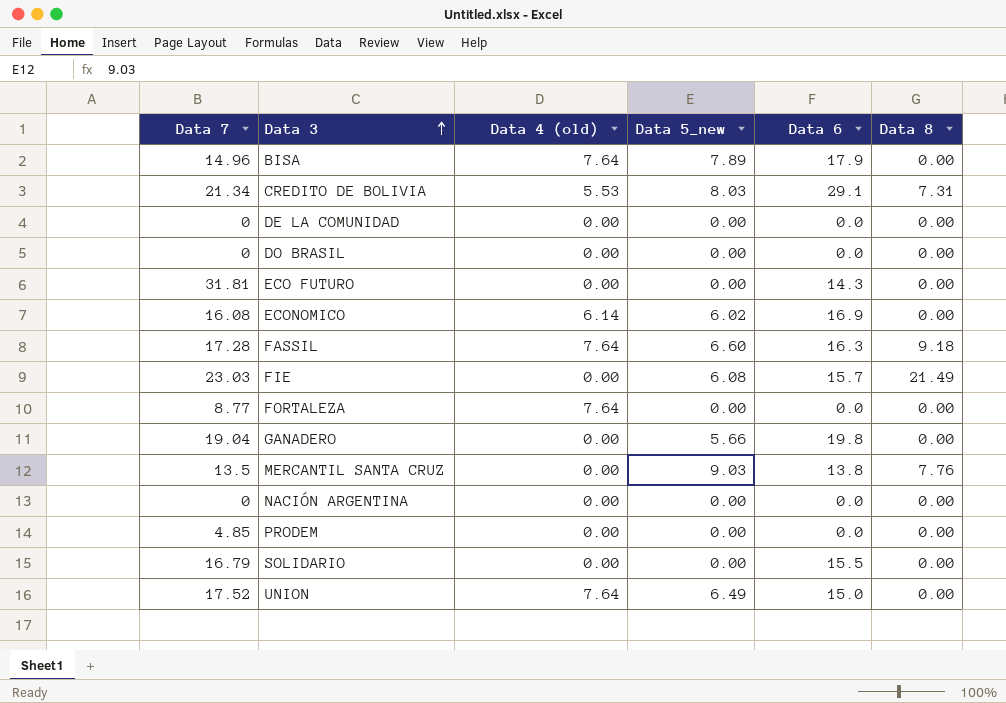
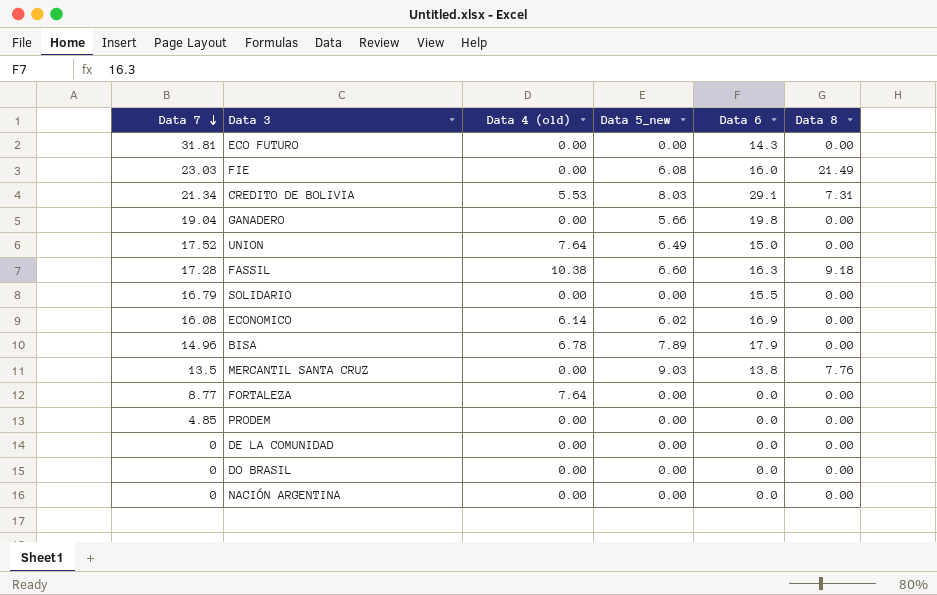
row order: Data 3 ascending -> Data 7 descending
FIE | Data 6: 15.7 -> 16.0
FASSIL | Data 4 (old): 7.64 -> 10.38
BISA | Data 4 (old): 7.64 -> 6.78

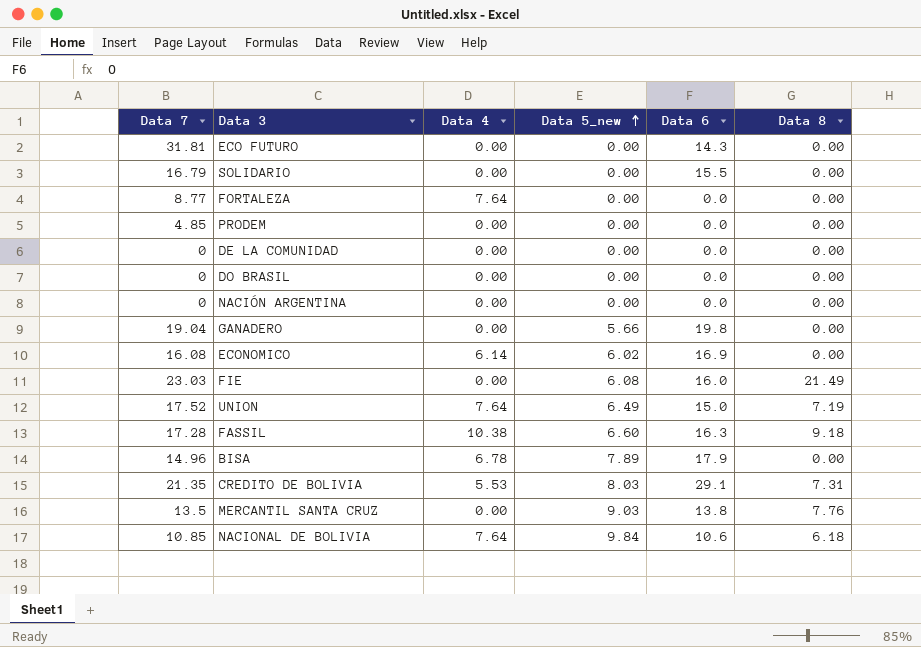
row order: Data 7 descending -> Data 5_new ascending
column name: Data 4 (old) -> Data 4
UNION | Data 8: 0.00 -> 7.19
CREDITO DE BOLIVIA | Data 7: 21.34 -> 21.35
row NACIONAL DE BOLIVIA: none -> 10.85 | 7.64 | 9.84 | 10.6 | 6.18

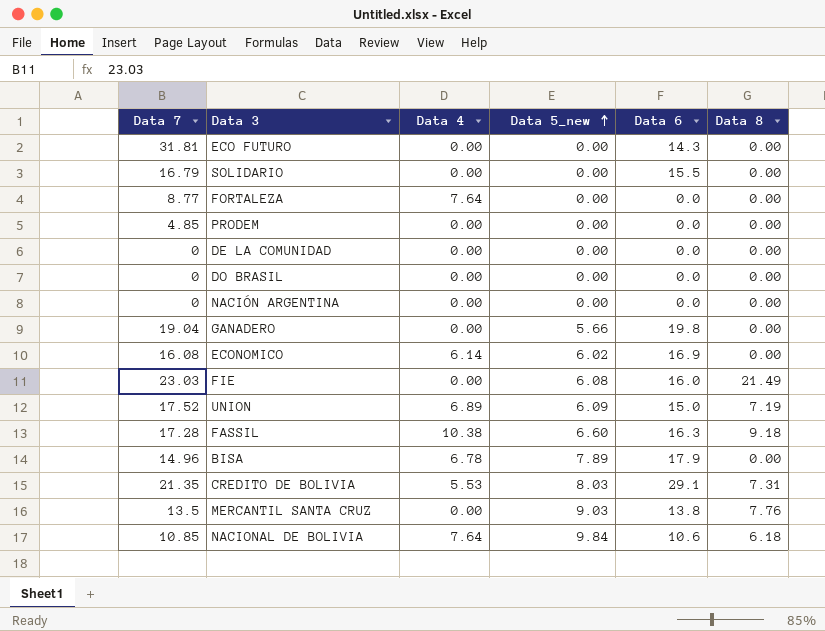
UNION | Data 4: 7.64 -> 6.89
UNION | Data 5_new: 6.49 -> 6.09

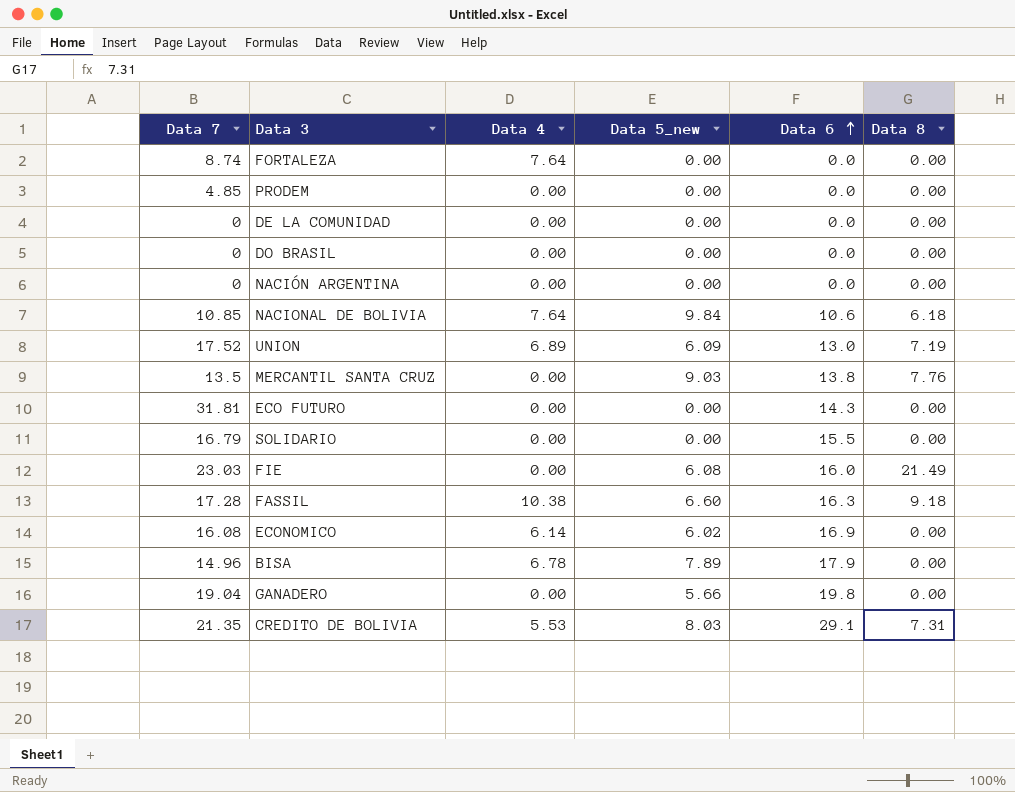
row order: Data 5_new ascending -> Data 6 ascending
FORTALEZA | Data 7: 8.77 -> 8.74
UNION | Data 6: 15.0 -> 13.0

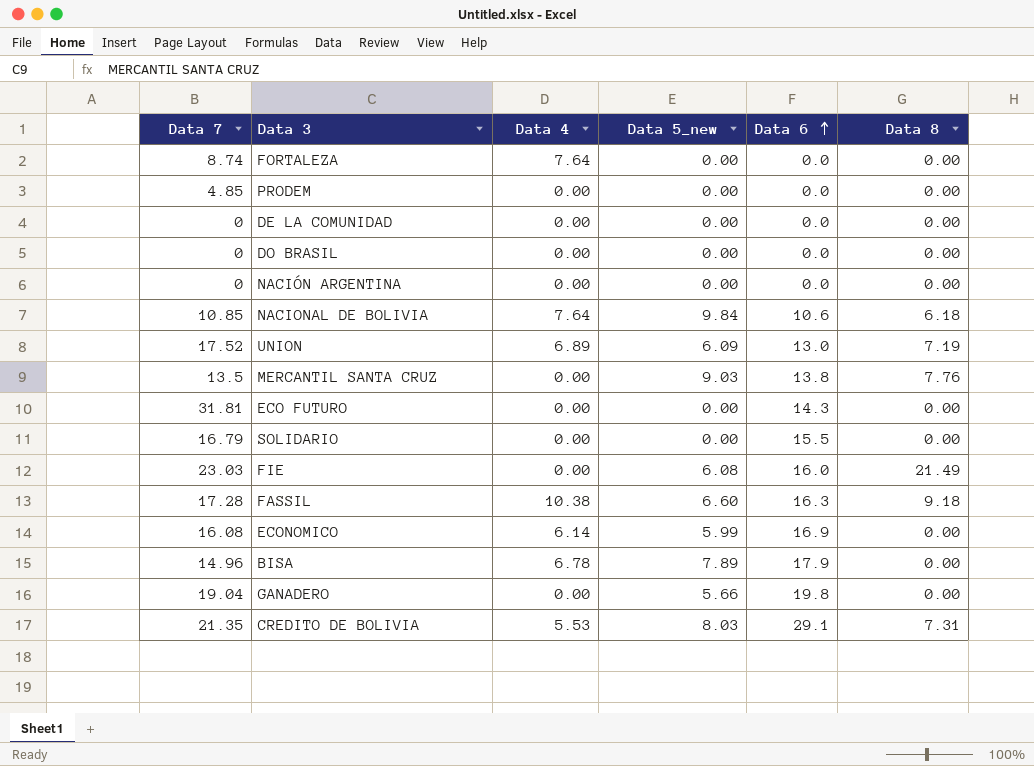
ECONOMICO | Data 5_new: 6.02 -> 5.99

